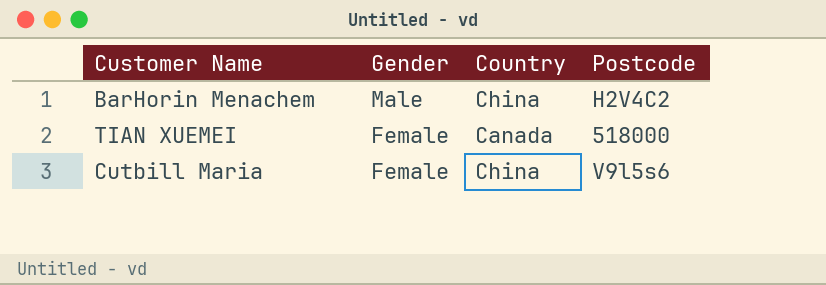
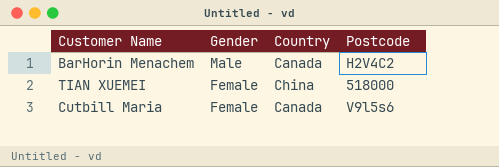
BarHorin Menachem | Country: China -> Canada
TIAN XUEMEI | Country: Canada -> China
Cutbill Maria | Country: China -> Canada

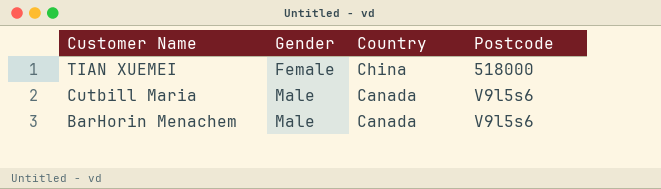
row order: Gender descending -> Customer Name descending
Cutbill Maria | Gender: Female -> Male
BarHorin Menachem | Postcode: H2V4C2 -> V9l5s6

